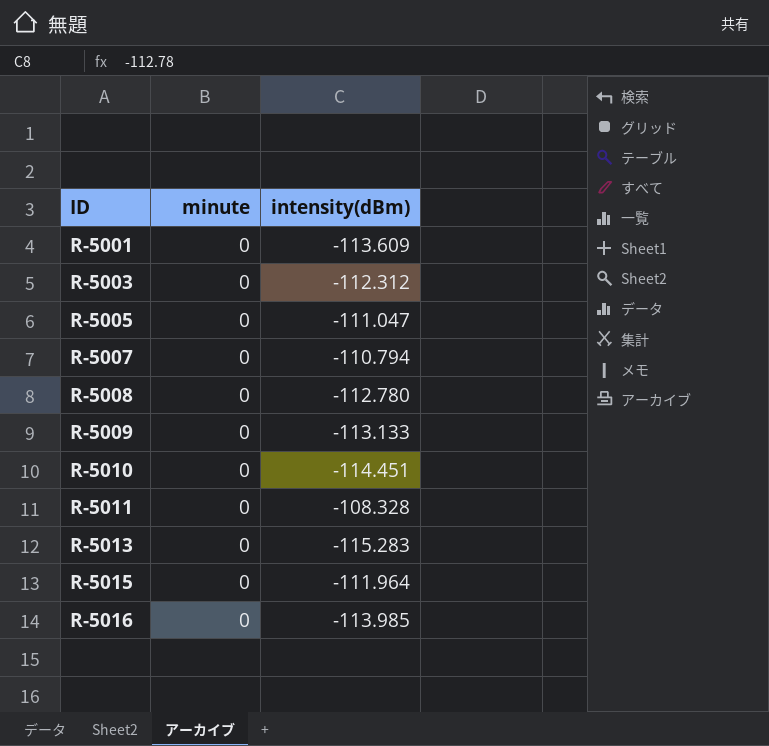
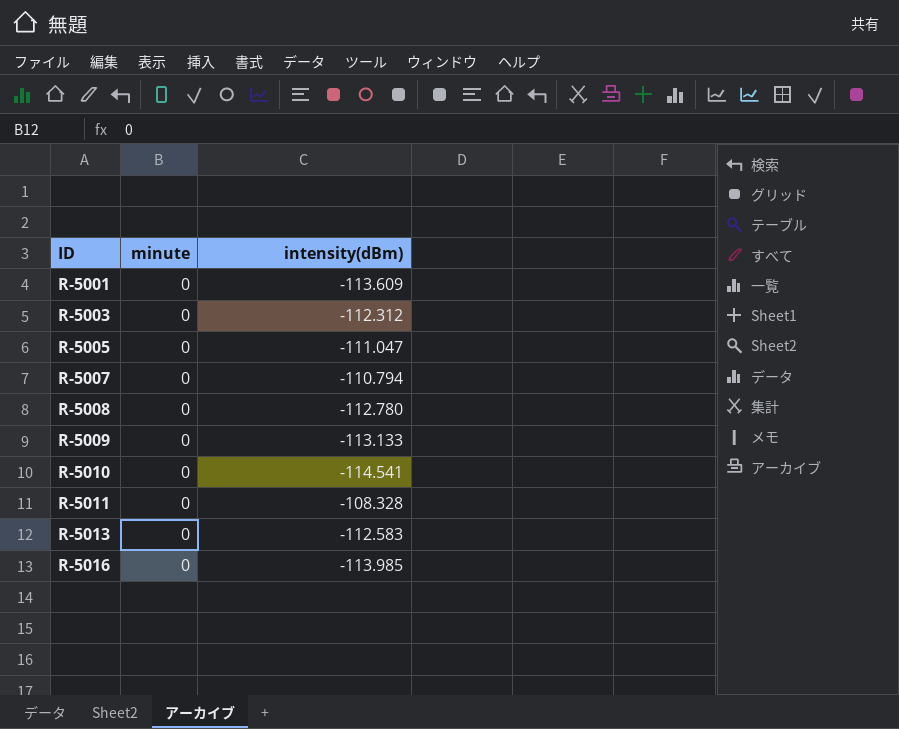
row R-5015: 0 | -111.964 -> none
R-5010 | intensity(dBm): -114.451 -> -114.541
R-5013 | intensity(dBm): -115.283 -> -112.583

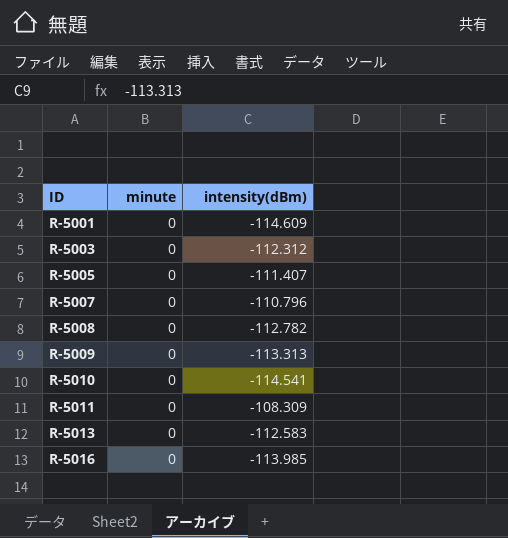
R-5001 | intensity(dBm): -113.609 -> -114.609
R-5005 | intensity(dBm): -111.047 -> -111.407
R-5007 | intensity(dBm): -110.794 -> -110.796
R-5008 | intensity(dBm): -112.780 -> -112.782
R-5009 | intensity(dBm): -113.133 -> -113.313
R-5011 | intensity(dBm): -108.328 -> -108.309

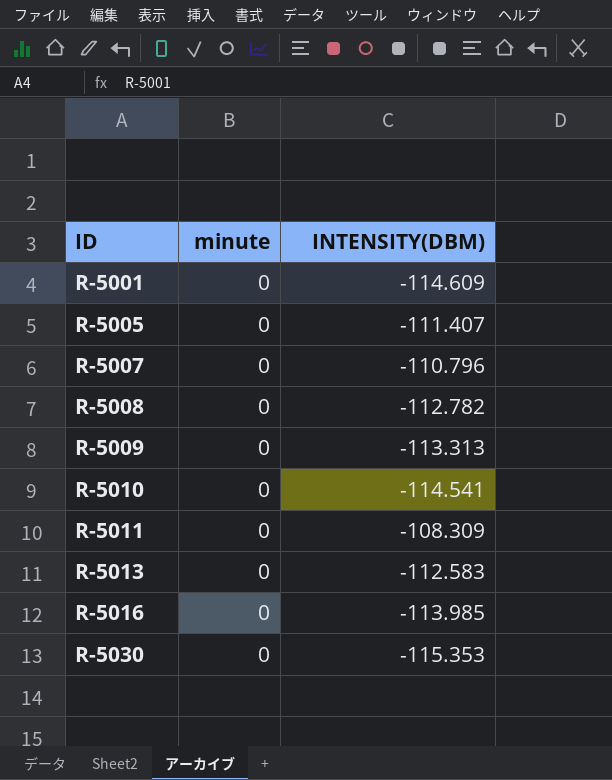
column name: intensity(dBm) -> INTENSITY(DBM)
row R-5003: 0 | -112.312 -> none
row R-5030: none -> 0 | -115.353

